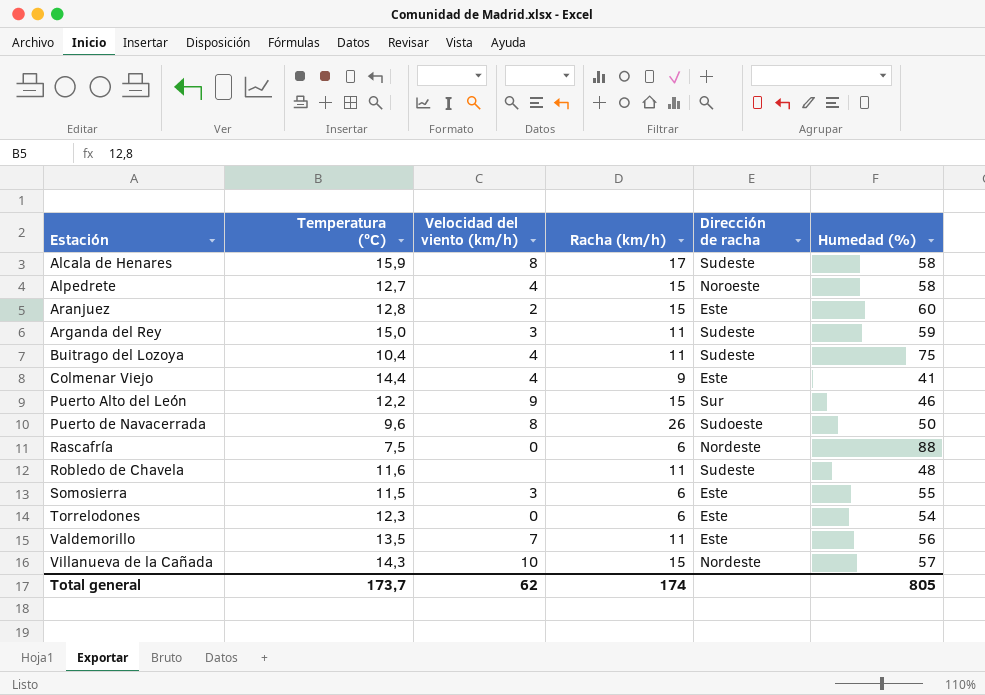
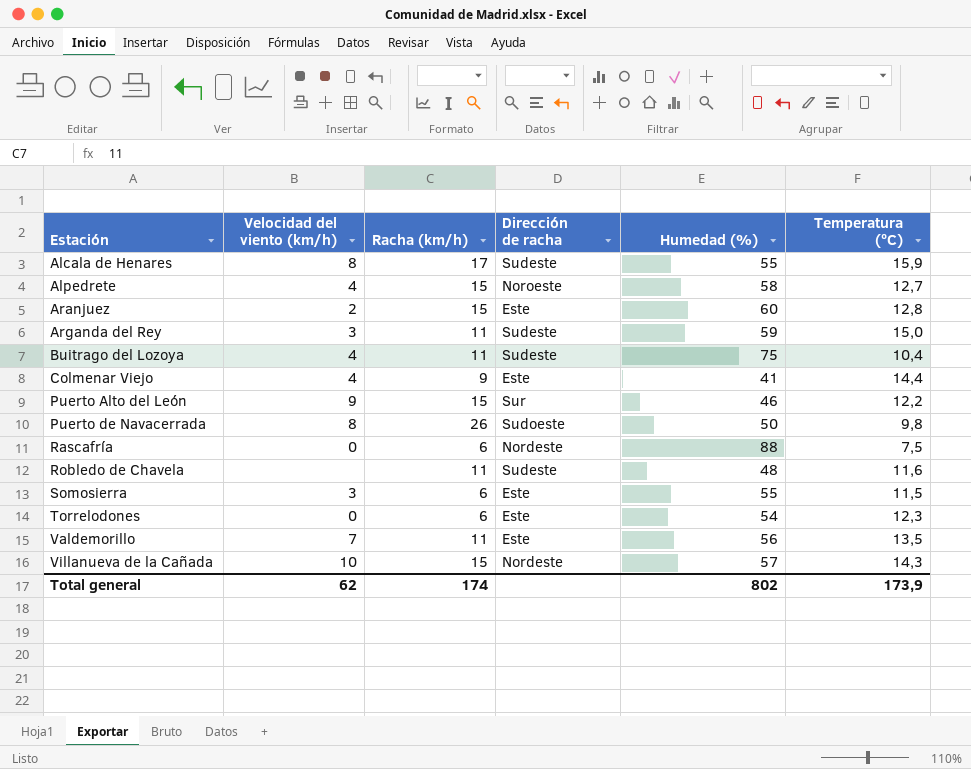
column Temperatura (ºC) | position: 2 -> 6
Alcala de Henares | Humedad (%): 58 -> 55
Puerto de Navacerrada | Temperatura (ºC): 9,6 -> 9,8
Total general | Humedad (%): 805 -> 802
Total general | Temperatura (ºC): 173,7 -> 173,9

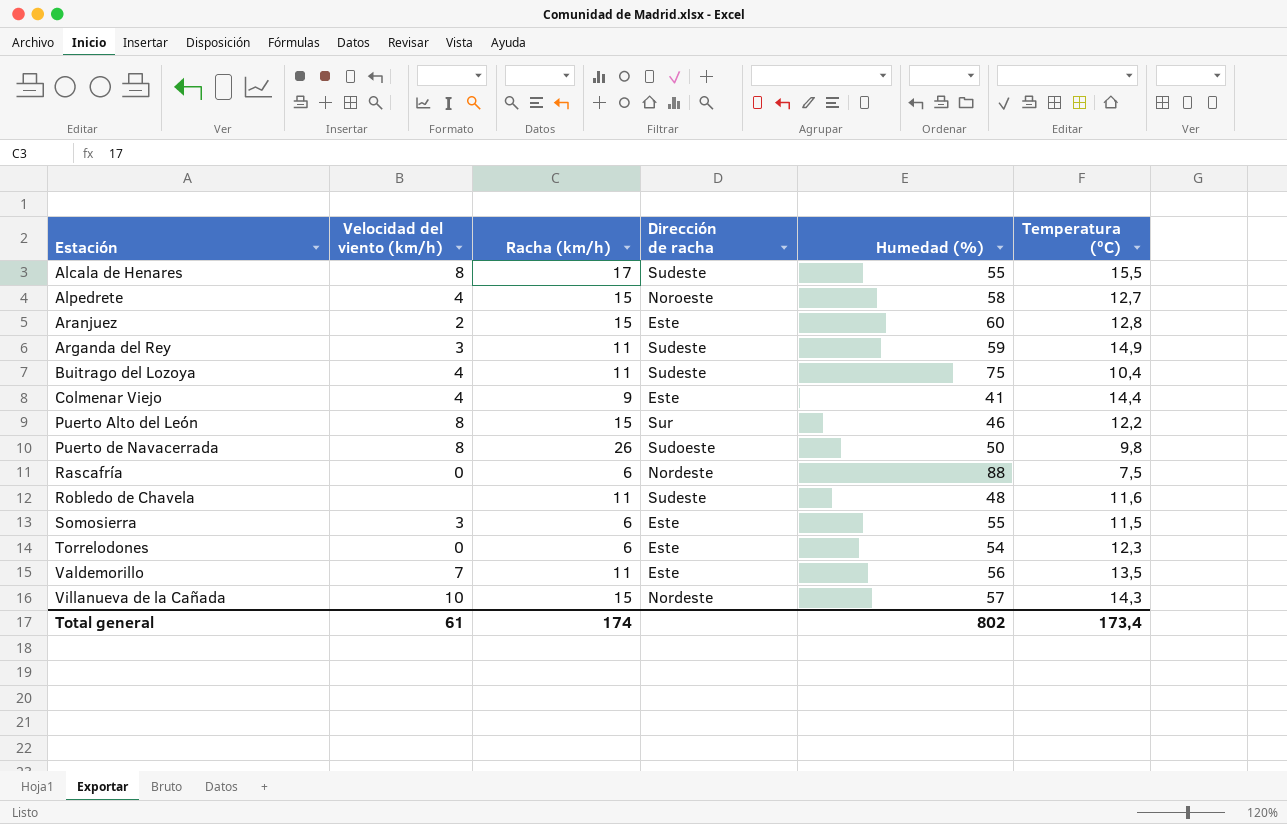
Alcala de Henares | Temperatura (ºC): 15,9 -> 15,5
Arganda del Rey | Temperatura (ºC): 15,0 -> 14,9
Puerto Alto del León | Velocidad del viento (km/h): 9 -> 8
Total general | Velocidad del viento (km/h): 62 -> 61
Total general | Temperatura (ºC): 173,9 -> 173,4

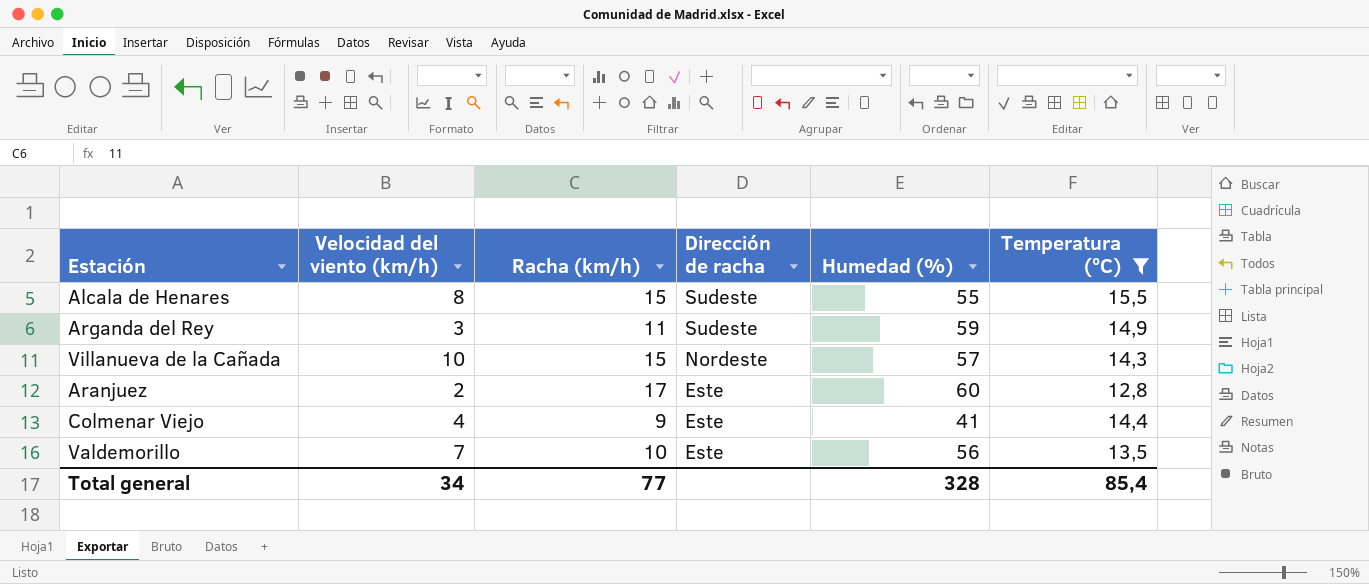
filter: none -> Temperatura (ºC) >= 12,8
row order: Estación ascending -> Dirección de racha descending
Alcala de Henares | Racha (km/h): 17 -> 15
Aranjuez | Racha (km/h): 15 -> 17
Valdemorillo | Racha (km/h): 11 -> 10
Total general | Velocidad del viento (km/h): 61 -> 34
Total general | Racha (km/h): 174 -> 77
Total general | Humedad (%): 802 -> 328
Total general | Temperatura (ºC): 173,4 -> 85,4

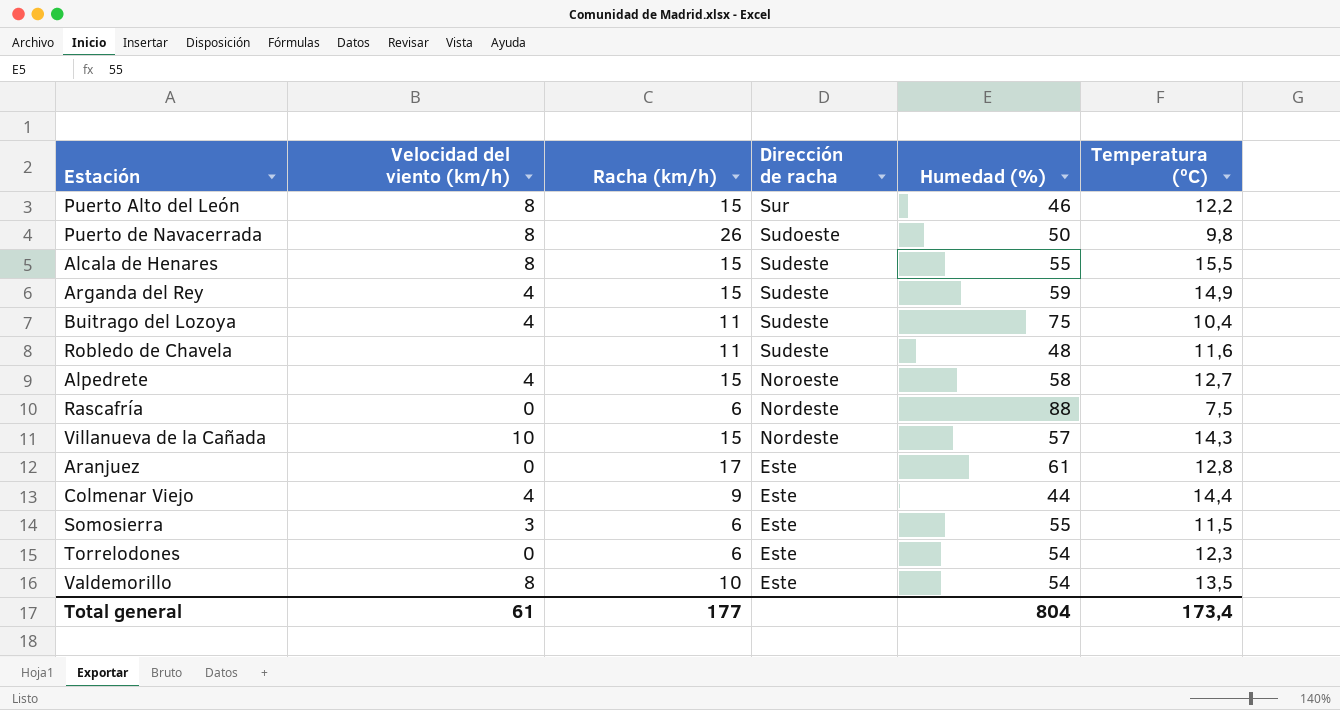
filter: Temperatura (ºC) >= 12,8 -> none
Arganda del Rey | Velocidad del viento (km/h): 3 -> 4
Arganda del Rey | Racha (km/h): 11 -> 15
Aranjuez | Velocidad del viento (km/h): 2 -> 0
Aranjuez | Humedad (%): 60 -> 61
Colmenar Viejo | Humedad (%): 41 -> 44
Valdemorillo | Velocidad del viento (km/h): 7 -> 8
Valdemorillo | Humedad (%): 56 -> 54
Total general | Velocidad del viento (km/h): 34 -> 61
Total general | Racha (km/h): 77 -> 177
Total general | Humedad (%): 328 -> 804
Total general | Temperatura (ºC): 85,4 -> 173,4

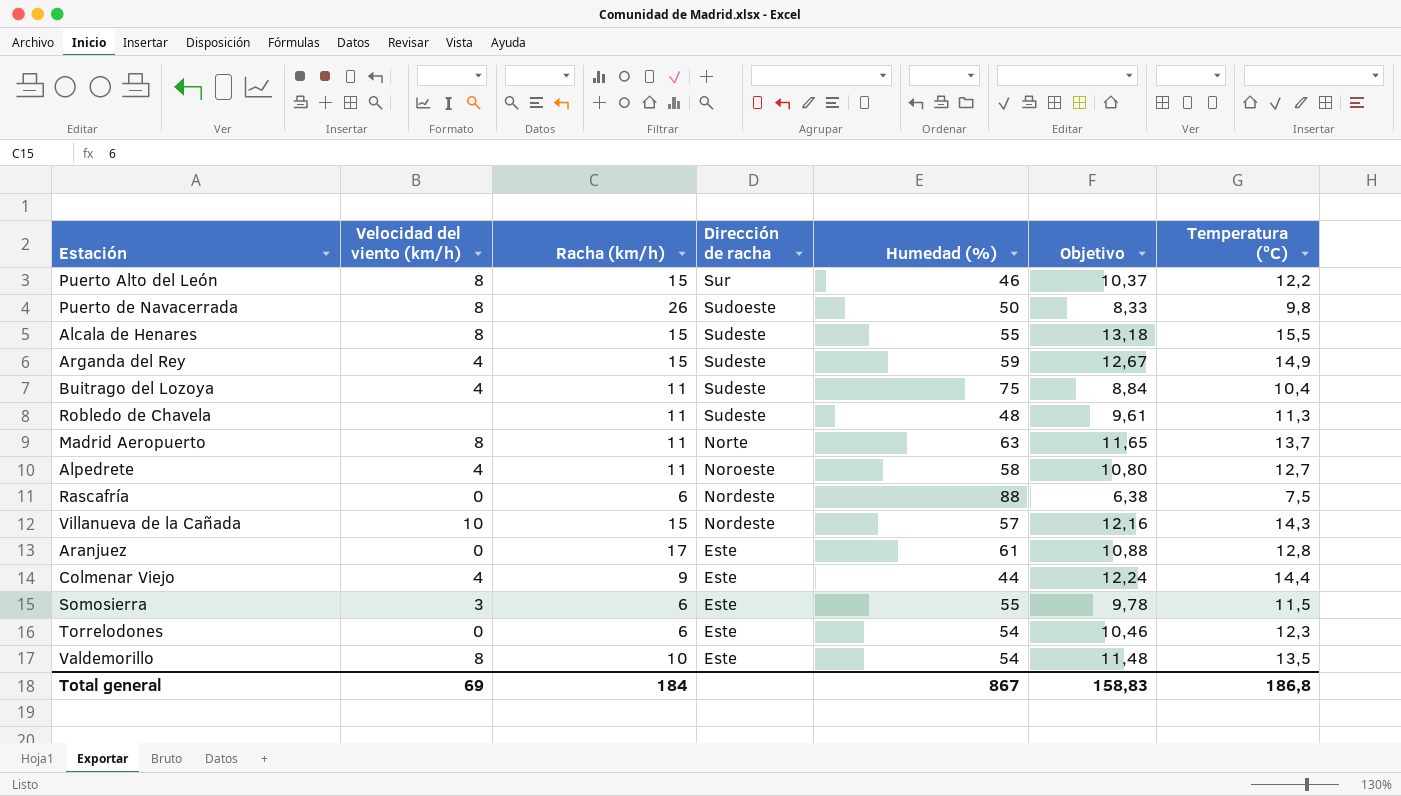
column Objetivo | formula: none -> [Temperatura (ºC)] * 0,85
Robledo de Chavela | Temperatura (ºC): 11,6 -> 11,3
row Madrid Aeropuerto: none -> 8 | 11 | Norte | 63 | 11,65 | 13,7
Alpedrete | Racha (km/h): 15 -> 11
Total general | Velocidad del viento (km/h): 61 -> 69
Total general | Racha (km/h): 177 -> 184
Total general | Humedad (%): 804 -> 867
Total general | Temperatura (ºC): 173,4 -> 186,8

